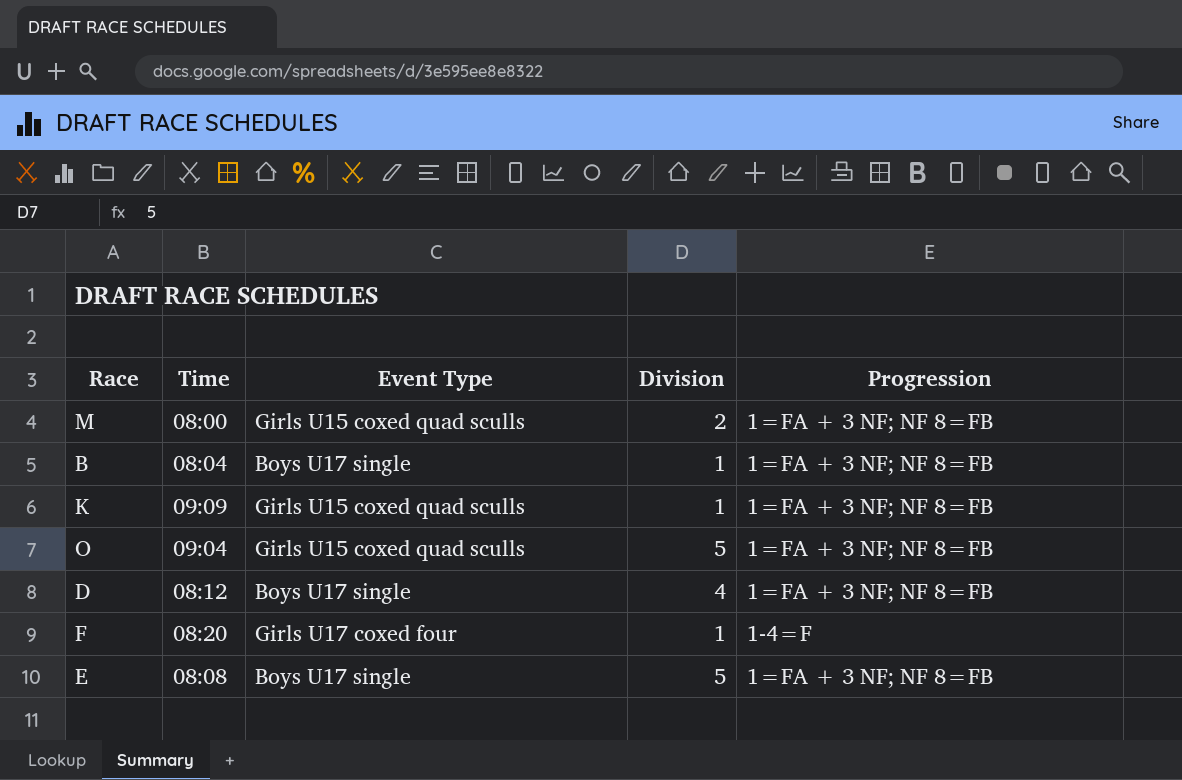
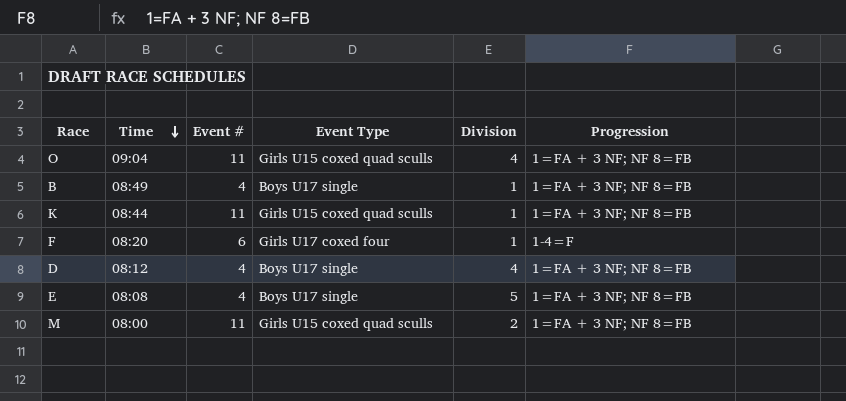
row order: none -> Time descending
column Event # | position: none -> 3
O | Division: 5 -> 4
B | Time: 08:04 -> 08:49
K | Time: 09:09 -> 08:44

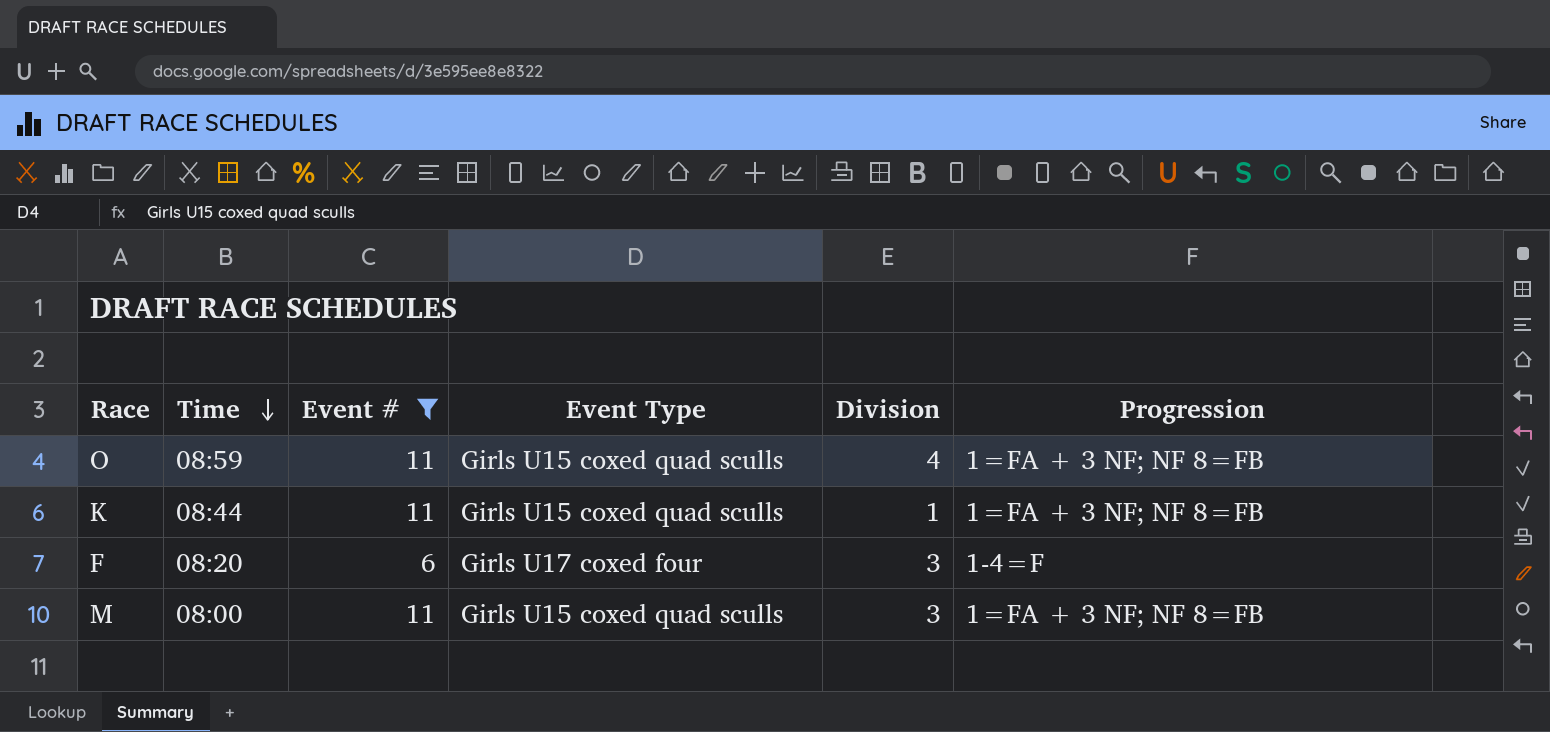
filter: none -> Event # != 4
O | Time: 09:04 -> 08:59
F | Division: 1 -> 3
M | Division: 2 -> 3

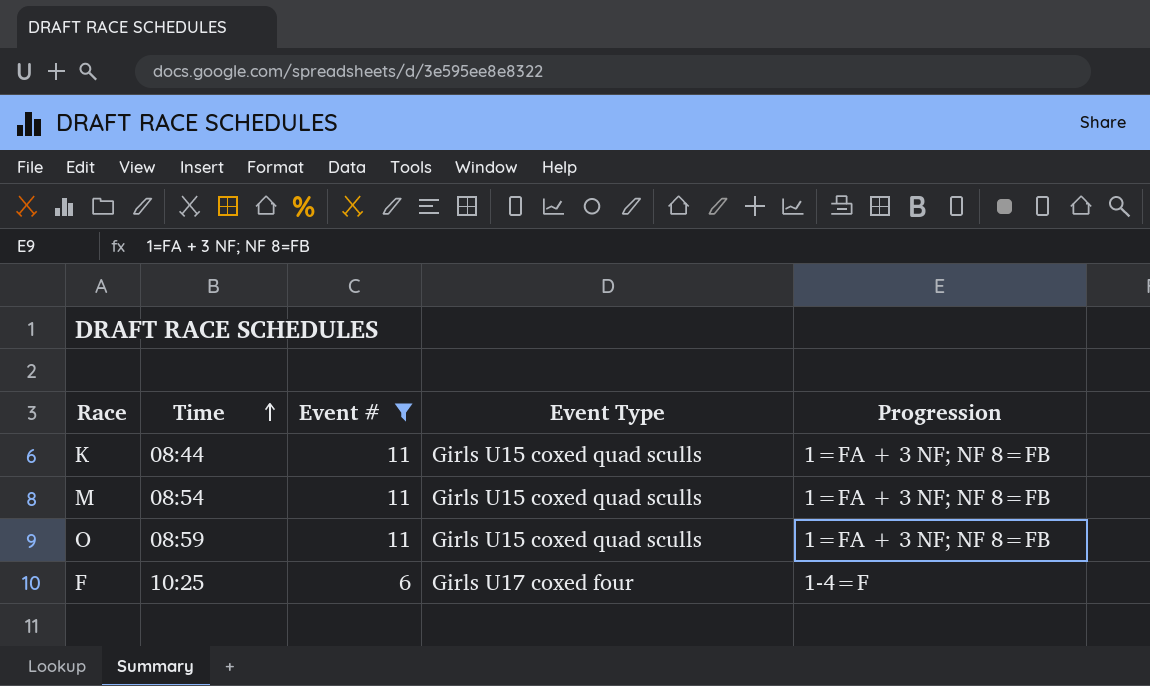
row order: Time descending -> Time ascending
column Division | position: 5 -> none
M | Time: 08:00 -> 08:54
F | Time: 08:20 -> 10:25

